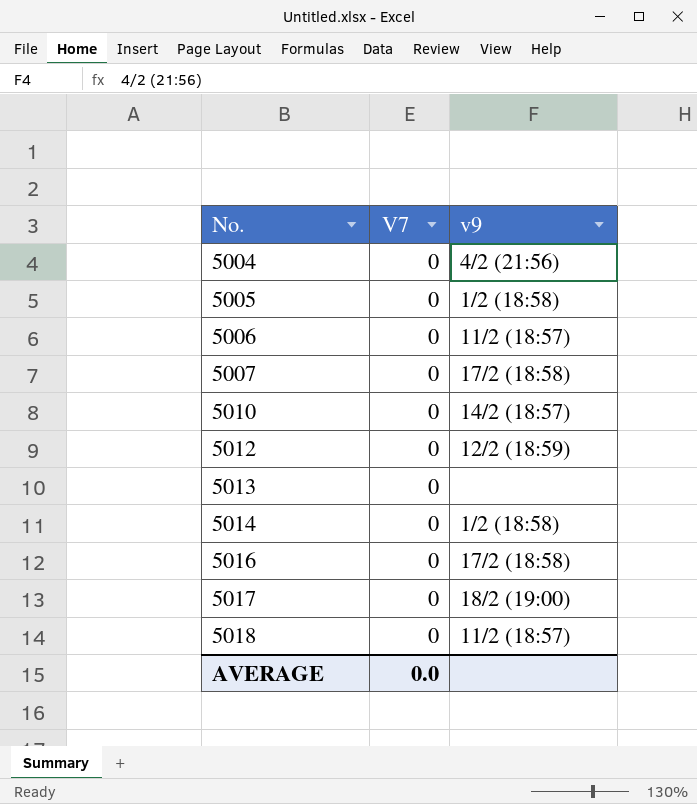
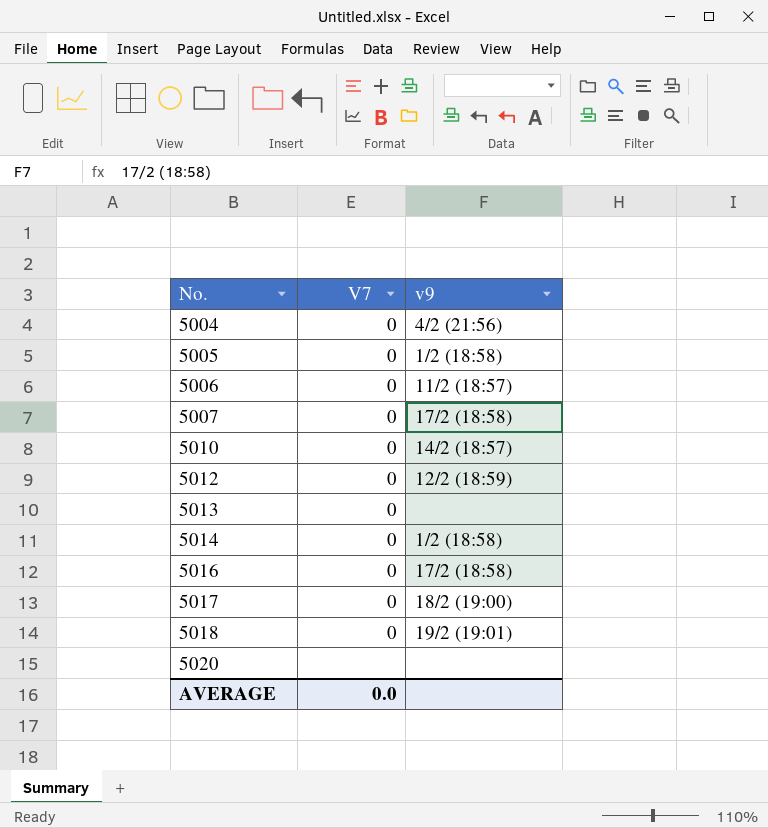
5018 | v9: 11/2 (18:57) -> 19/2 (19:01)
row 5020: none -> none | none

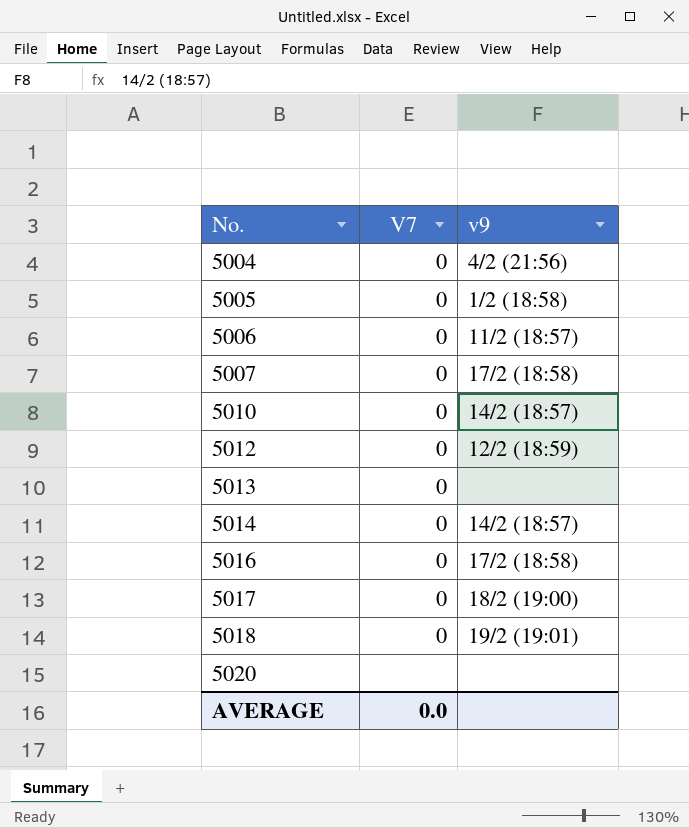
5014 | v9: 1/2 (18:58) -> 14/2 (18:57)

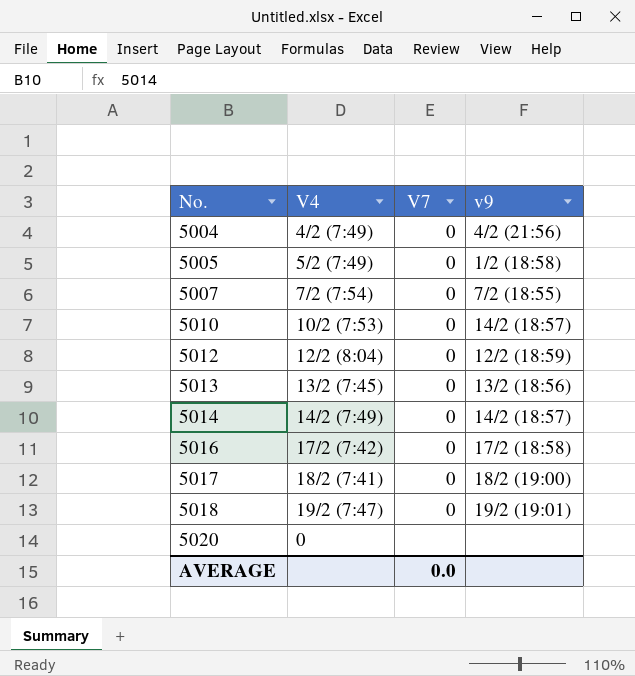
column V4 | position: none -> 2
row 5006: 0 | 11/2 (18:57) -> none
5007 | v9: 17/2 (18:58) -> 7/2 (18:55)
5013 | v9: none -> 13/2 (18:56)

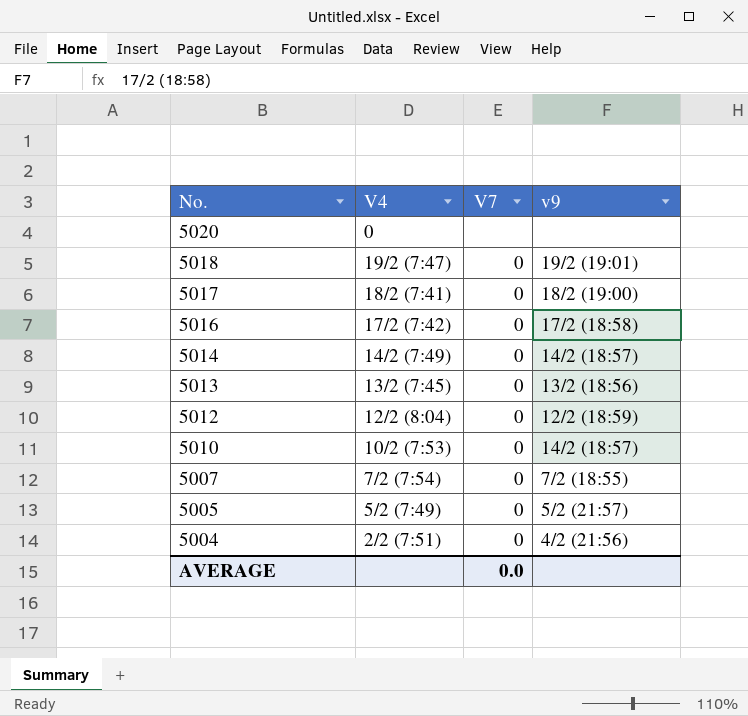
row order: No. ascending -> No. descending
5005 | v9: 1/2 (18:58) -> 5/2 (21:57)
5004 | V4: 4/2 (7:49) -> 2/2 (7:51)

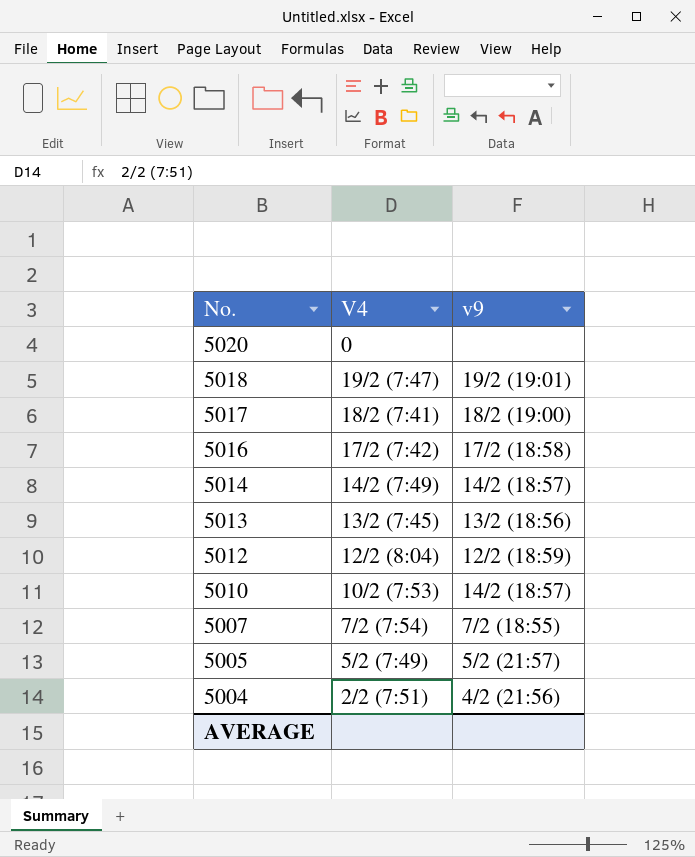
column V7 | position: 3 -> none

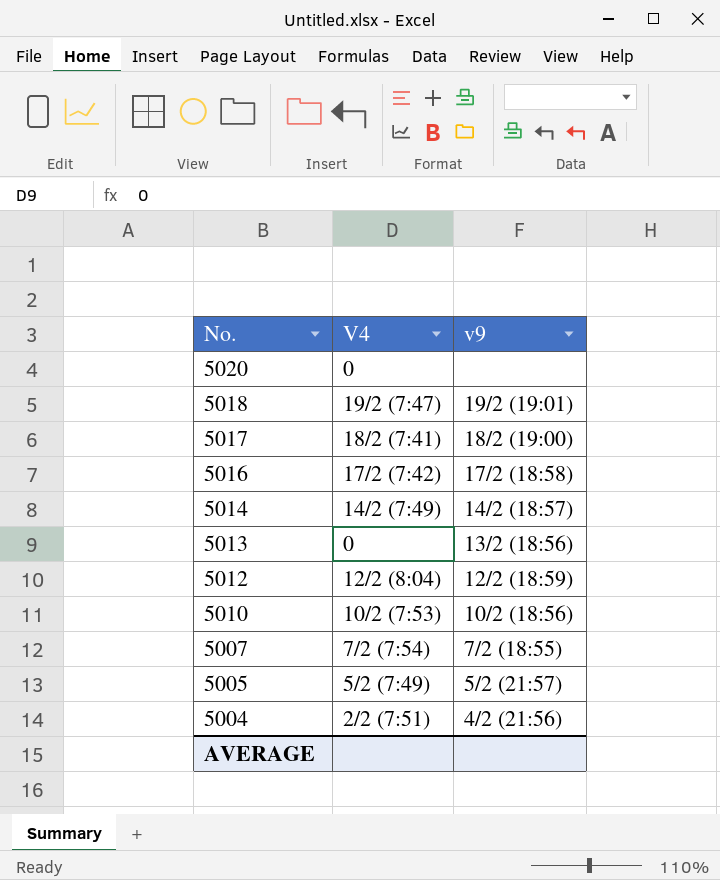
5013 | V4: 13/2 (7:45) -> 0
5010 | v9: 14/2 (18:57) -> 10/2 (18:56)

